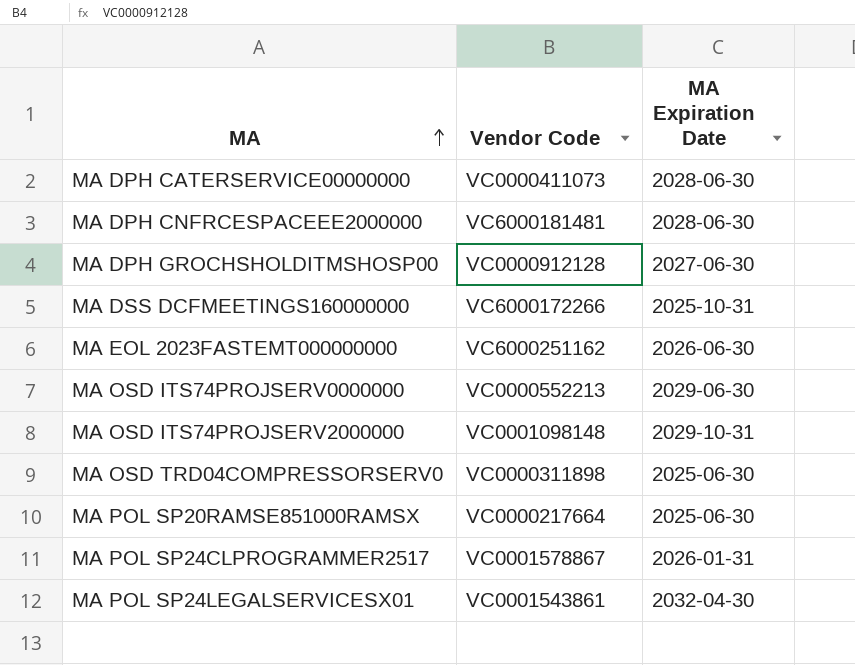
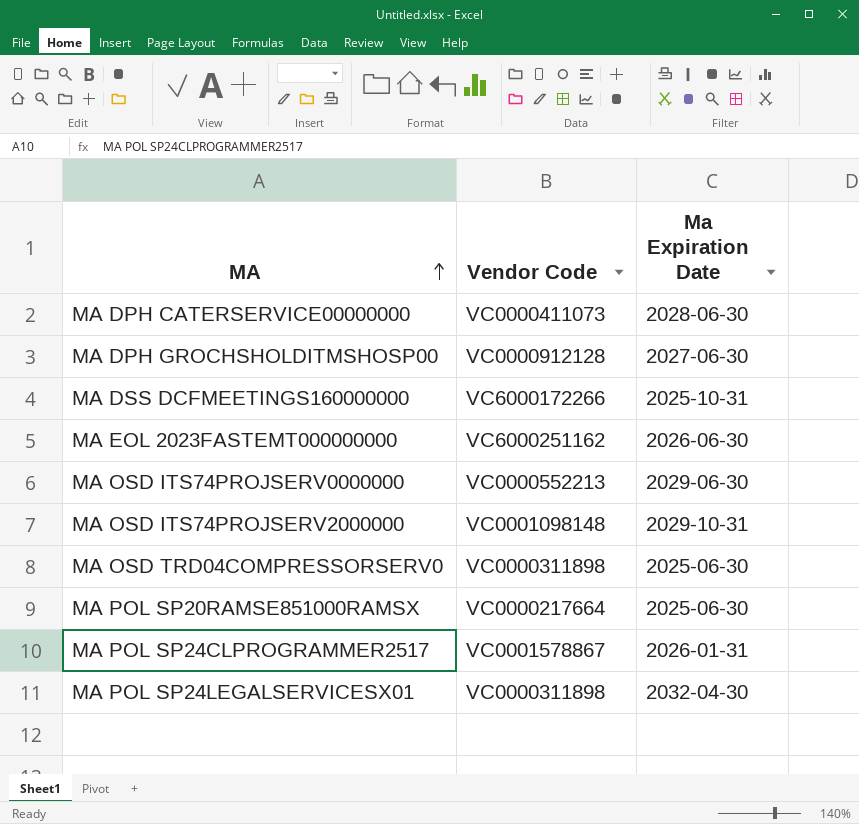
column name: MA Expiration Date -> Ma Expiration Date
row MA DPH CNFRCESPACEEE2000000: VC6000181481 | 2028-06-30 -> none
MA POL SP24LEGALSERVICESX01 | Vendor Code: VC0001543861 -> VC0000311898

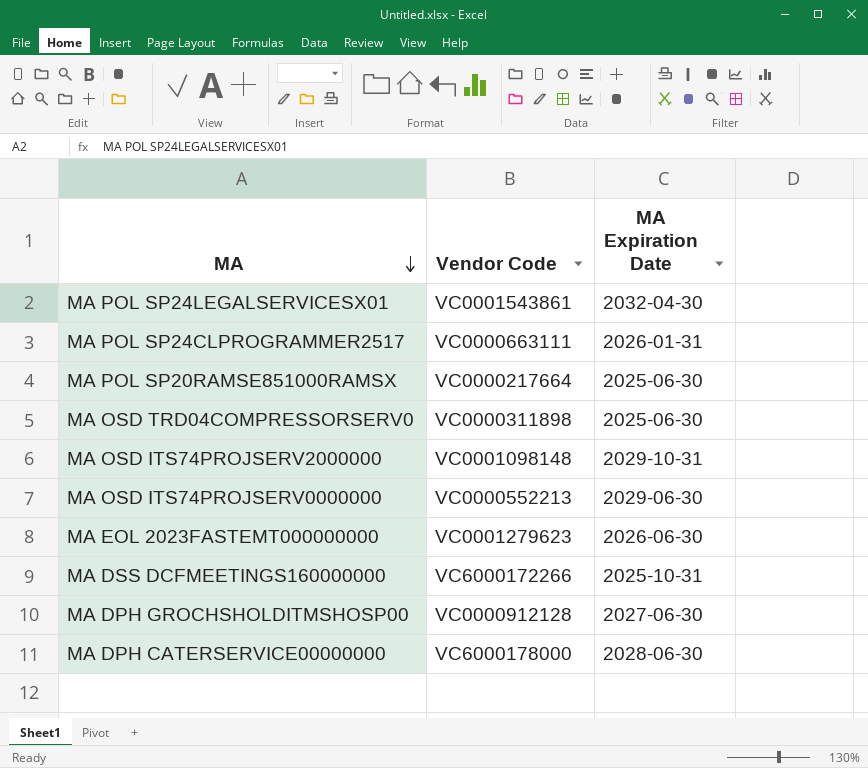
row order: MA ascending -> MA descending
column name: Ma Expiration Date -> MA Expiration Date
MA POL SP24LEGALSERVICESX01 | Vendor Code: VC0000311898 -> VC0001543861
MA POL SP24CLPROGRAMMER2517 | Vendor Code: VC0001578867 -> VC0000663111
MA EOL 2023FASTEMT000000000 | Vendor Code: VC6000251162 -> VC0001279623
MA DPH CATERSERVICE00000000 | Vendor Code: VC0000411073 -> VC6000178000

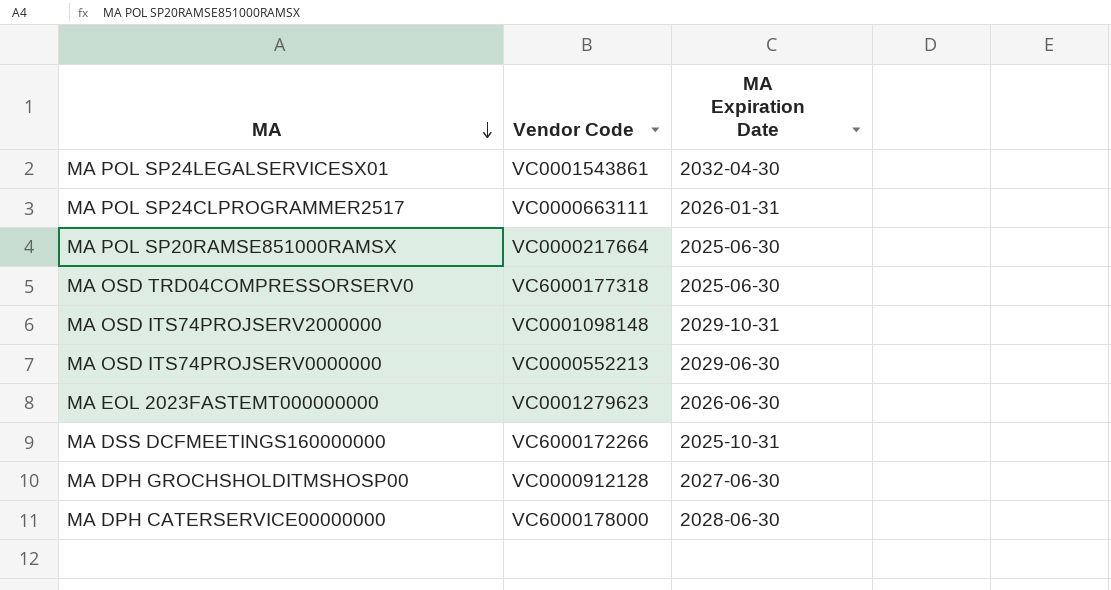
MA OSD TRD04COMPRESSORSERV0 | Vendor Code: VC0000311898 -> VC6000177318

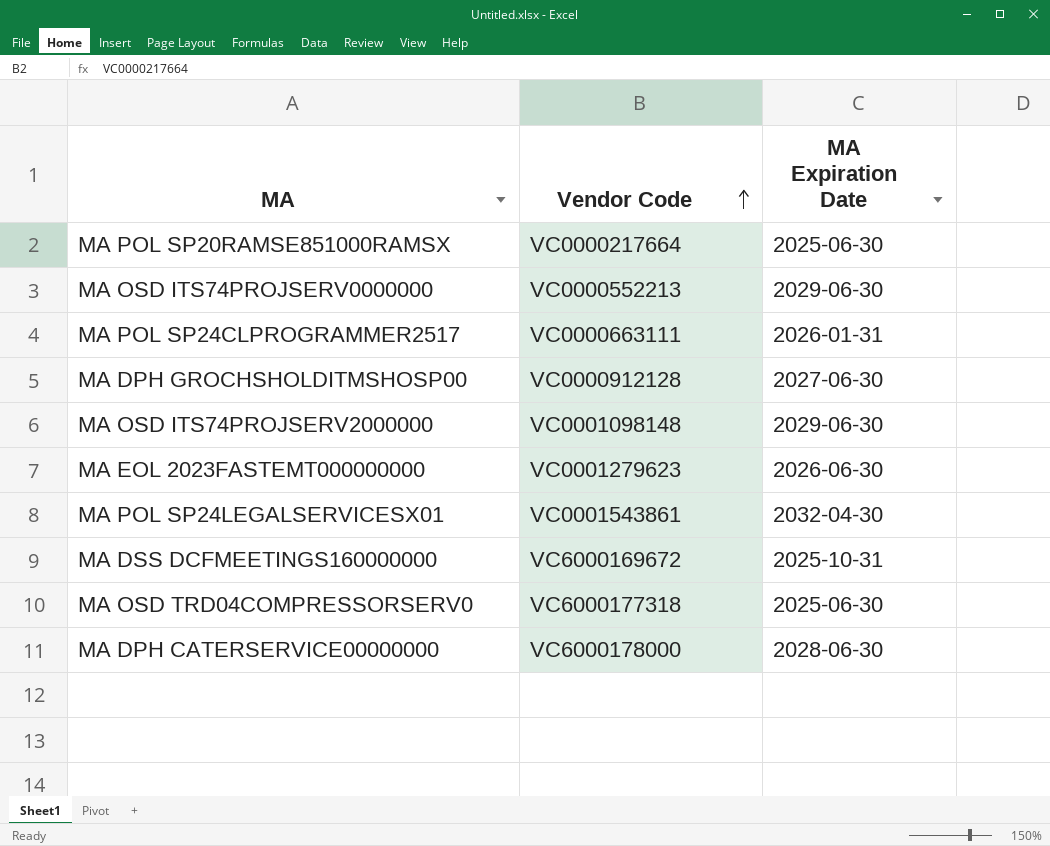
row order: MA descending -> Vendor Code ascending
MA OSD ITS74PROJSERV2000000 | MA Expiration Date: 2029-10-31 -> 2029-06-30
MA DSS DCFMEETINGS160000000 | Vendor Code: VC6000172266 -> VC6000169672

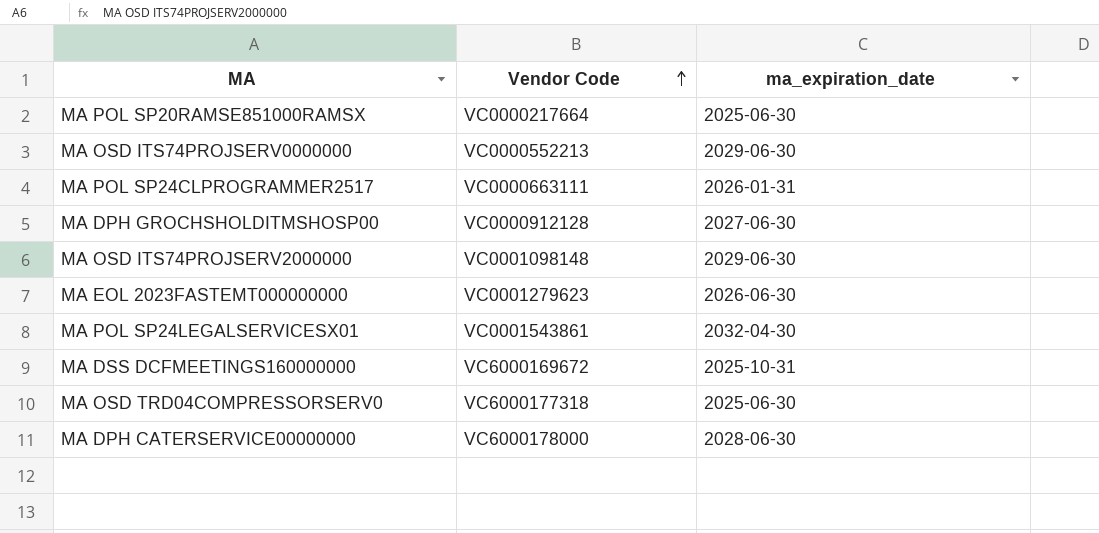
column name: MA Expiration Date -> ma_expiration_date

